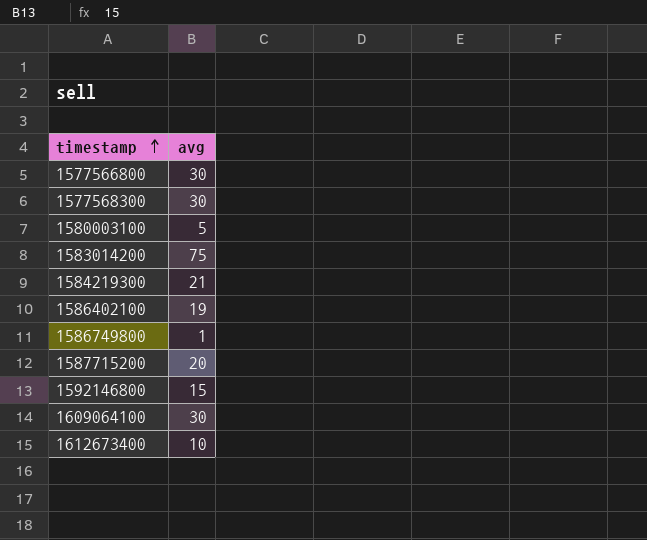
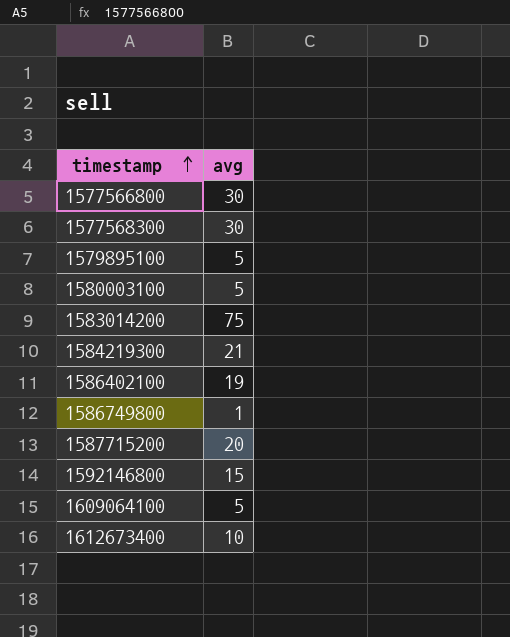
row 1579895100: none -> 5
1609064100 | avg: 30 -> 5

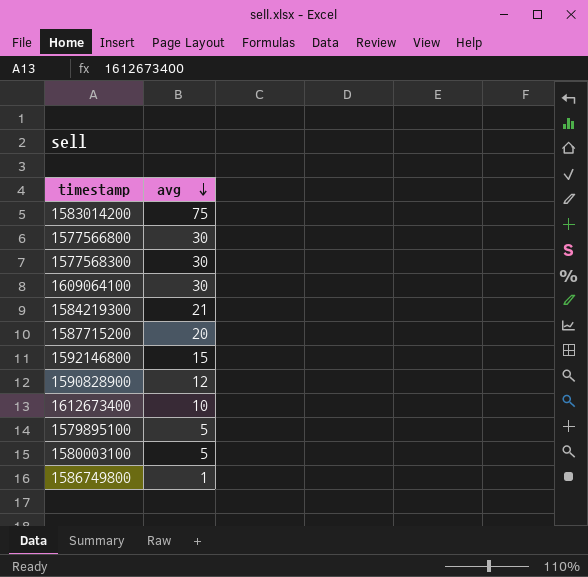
row order: timestamp ascending -> avg descending
row 1586402100: 19 -> none
1609064100 | avg: 5 -> 30
row 1590828900: none -> 12

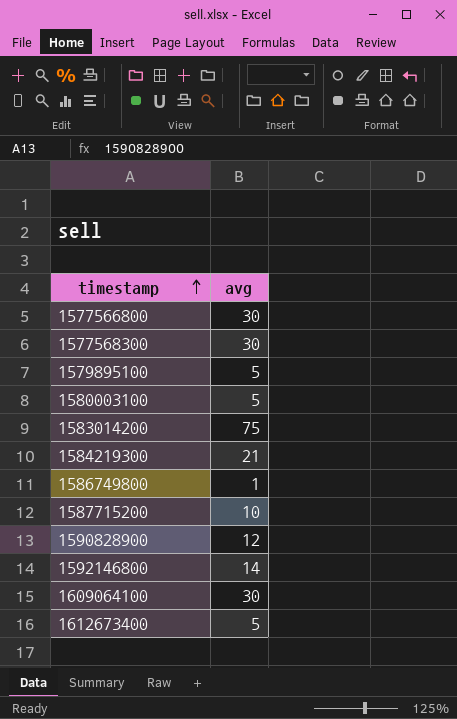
row order: avg descending -> timestamp ascending
1587715200 | avg: 20 -> 10
1592146800 | avg: 15 -> 14
1612673400 | avg: 10 -> 5

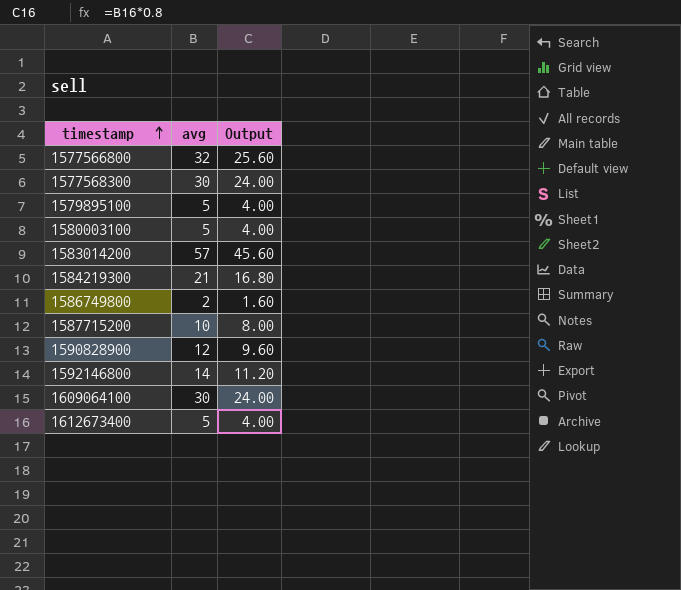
column Output | formula: none -> [avg] * 0.8
1577566800 | avg: 30 -> 32
1583014200 | avg: 75 -> 57
1586749800 | avg: 1 -> 2

